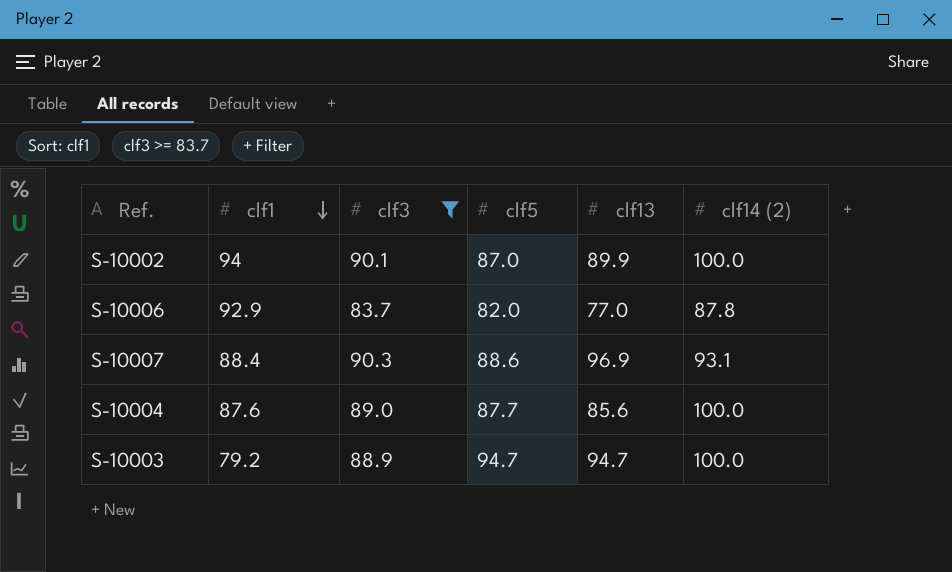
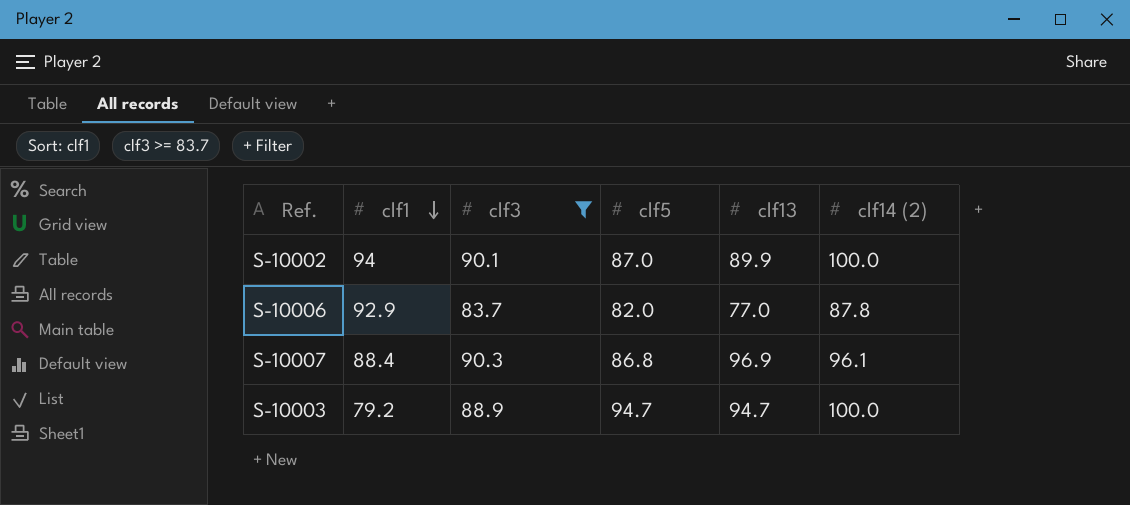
row S-10004: 87.6 | 89.0 | 87.7 | 85.6 | 100.0 -> none
S-10007 | clf5: 88.6 -> 86.8
S-10007 | clf14 (2): 93.1 -> 96.1

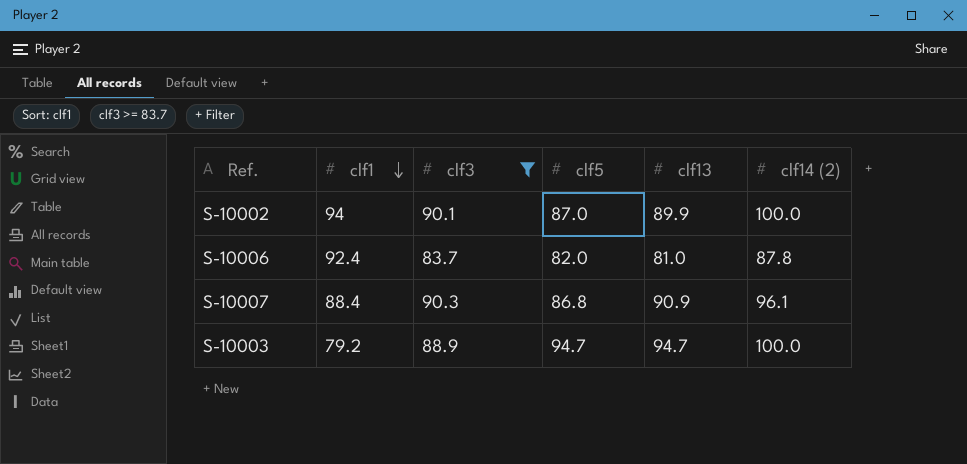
S-10006 | clf1: 92.9 -> 92.4
S-10006 | clf13: 77.0 -> 81.0
S-10007 | clf13: 96.9 -> 90.9

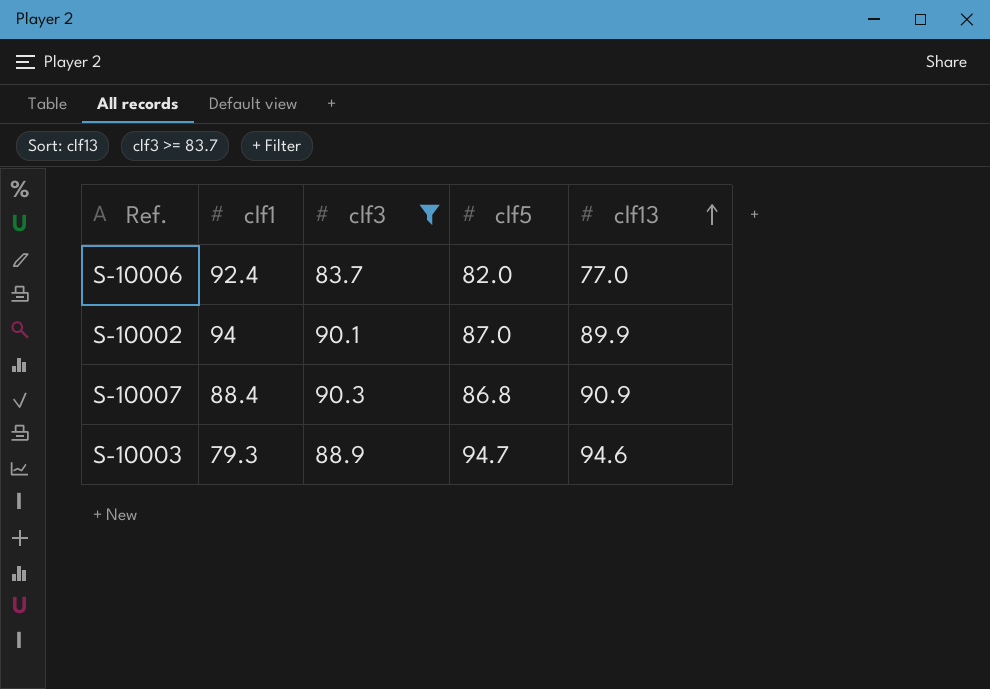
row order: clf1 descending -> clf13 ascending
column clf14 (2) | position: 6 -> none
S-10006 | clf13: 81.0 -> 77.0
S-10003 | clf1: 79.2 -> 79.3
S-10003 | clf13: 94.7 -> 94.6

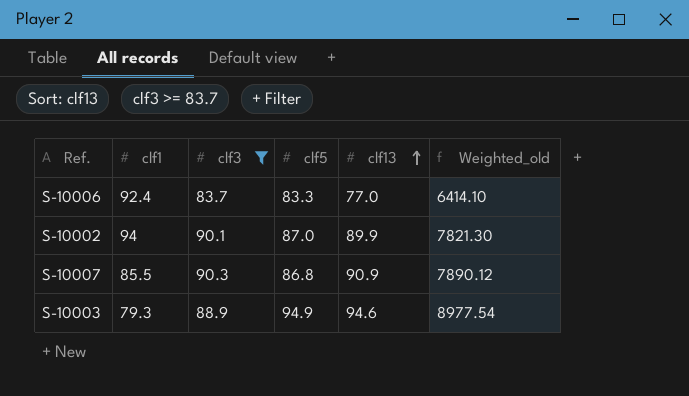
column Weighted_old | formula: none -> [clf5] * [clf13]
S-10006 | clf5: 82.0 -> 83.3
S-10007 | clf1: 88.4 -> 85.5
S-10003 | clf5: 94.7 -> 94.9

